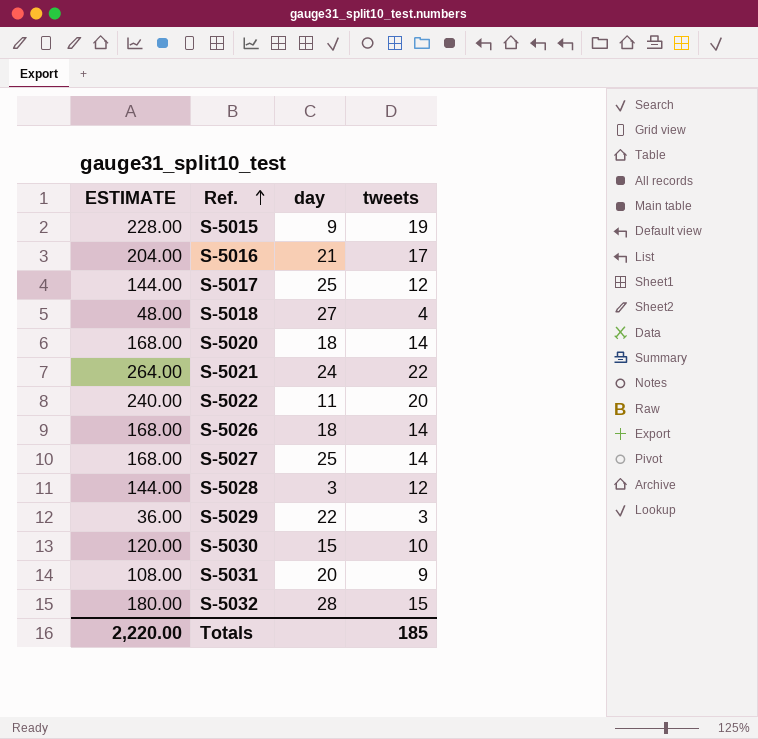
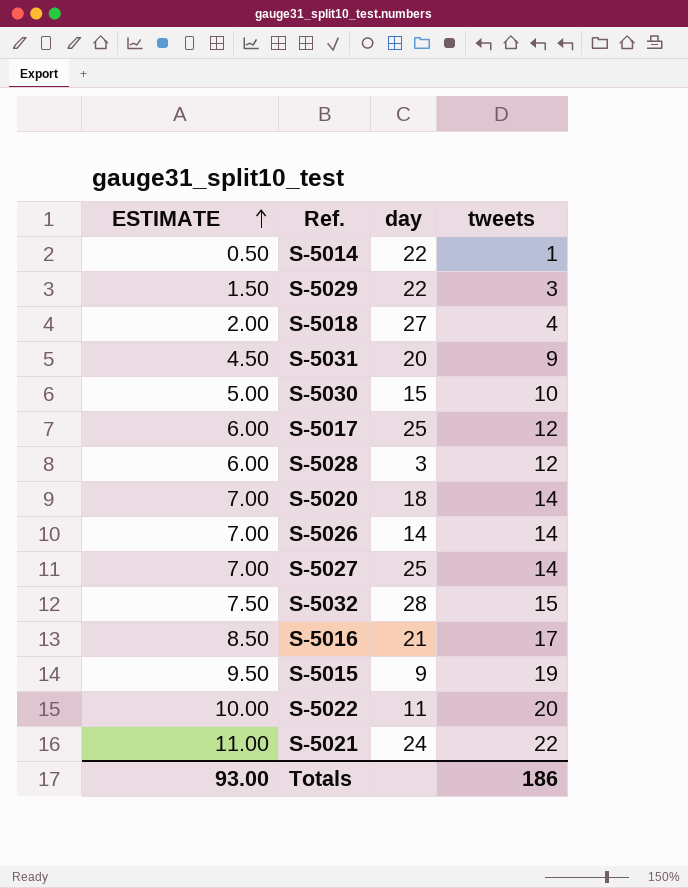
row order: Ref. ascending -> ESTIMATE ascending
column ESTIMATE | formula: [tweets] * 12 -> [tweets] * 0.5
row S-5014: none -> 0.50 | 22 | 1
S-5026 | day: 18 -> 14
Totals | ESTIMATE: 2,220.00 -> 93.00
Totals | tweets: 185 -> 186

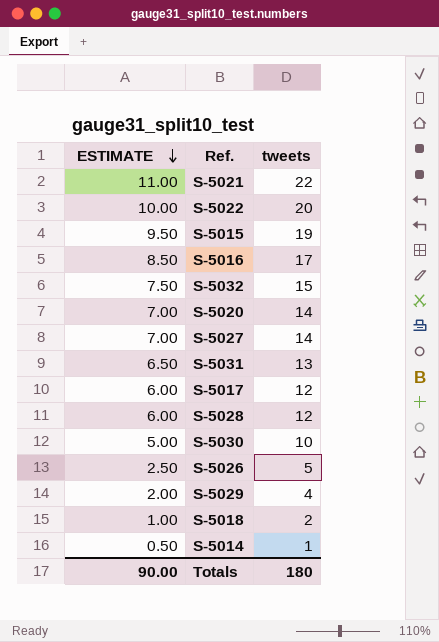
row order: ESTIMATE ascending -> ESTIMATE descending
column day | position: 3 -> none
S-5031 | ESTIMATE: 4.50 -> 6.50
S-5031 | tweets: 9 -> 13
S-5026 | ESTIMATE: 7.00 -> 2.50
S-5026 | tweets: 14 -> 5
S-5029 | ESTIMATE: 1.50 -> 2.00
S-5029 | tweets: 3 -> 4
S-5018 | ESTIMATE: 2.00 -> 1.00
S-5018 | tweets: 4 -> 2
Totals | ESTIMATE: 93.00 -> 90.00
Totals | tweets: 186 -> 180

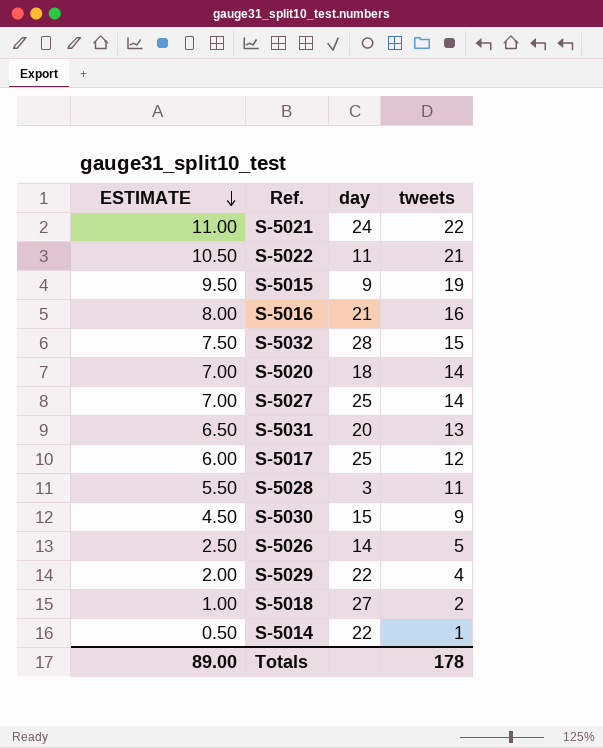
column day | position: none -> 3
S-5022 | ESTIMATE: 10.00 -> 10.50
S-5022 | tweets: 20 -> 21
S-5016 | ESTIMATE: 8.50 -> 8.00
S-5016 | tweets: 17 -> 16
S-5028 | ESTIMATE: 6.00 -> 5.50
S-5028 | tweets: 12 -> 11
S-5030 | ESTIMATE: 5.00 -> 4.50
S-5030 | tweets: 10 -> 9
Totals | ESTIMATE: 90.00 -> 89.00
Totals | tweets: 180 -> 178

